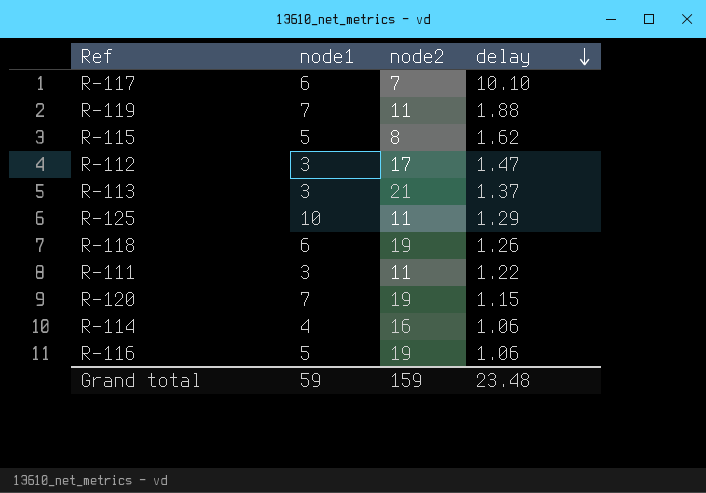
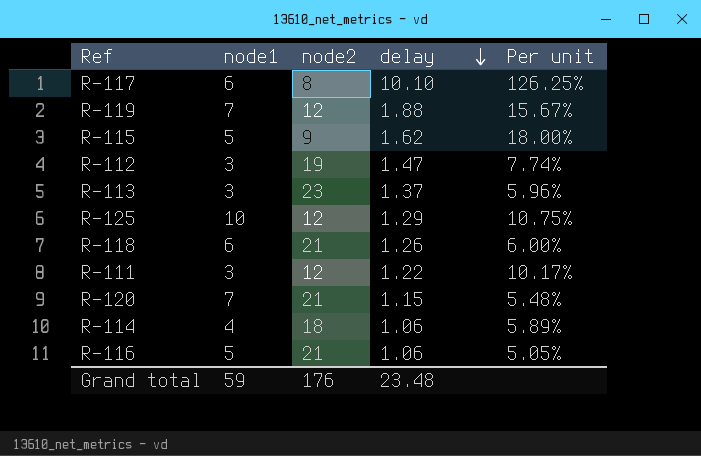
column Per unit | formula: none -> [delay] / [node2]
R-117 | node2: 7 -> 8
R-119 | node2: 11 -> 12
R-115 | node2: 8 -> 9
R-112 | node2: 17 -> 19
R-113 | node2: 21 -> 23
R-125 | node2: 11 -> 12
R-118 | node2: 19 -> 21
R-111 | node2: 11 -> 12
R-120 | node2: 19 -> 21
R-114 | node2: 16 -> 18
R-116 | node2: 19 -> 21
Grand total | node2: 159 -> 176

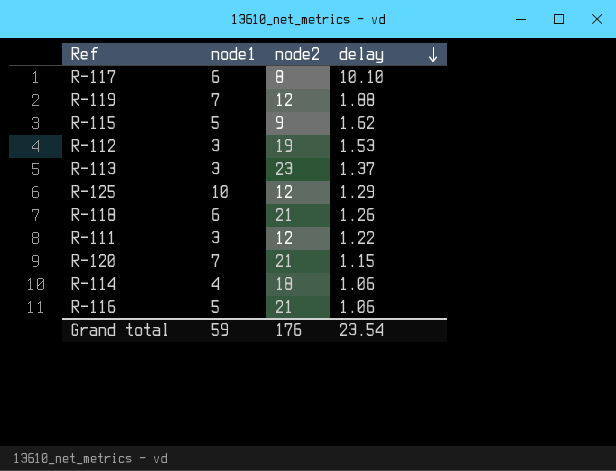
column Per unit | formula: [delay] / [node2] -> none
R-112 | delay: 1.47 -> 1.53
Grand total | delay: 23.48 -> 23.54

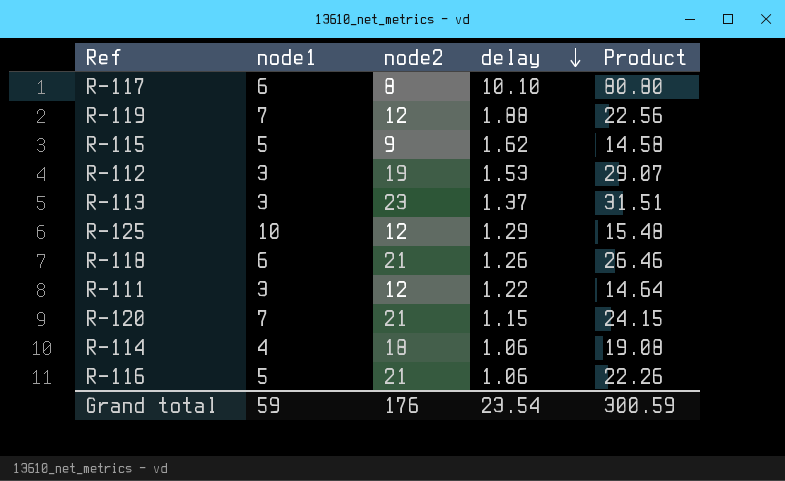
column Product | formula: none -> [node2] * [delay]

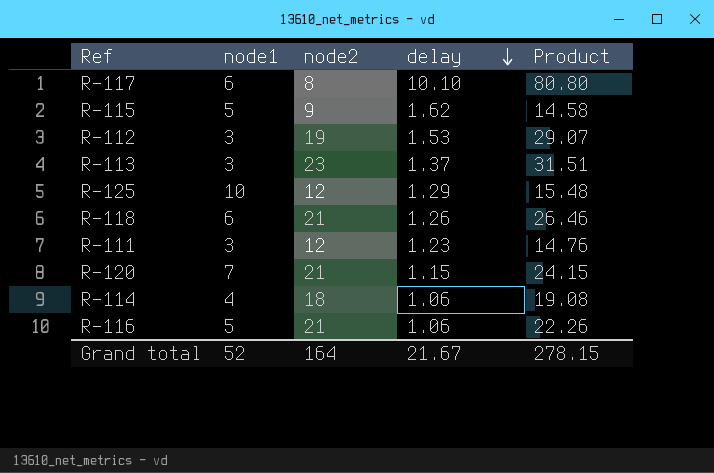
row R-119: 7 | 12 | 1.88 | 22.56 -> none
R-111 | delay: 1.22 -> 1.23
R-111 | Product: 14.64 -> 14.76
Grand total | node1: 59 -> 52
Grand total | node2: 176 -> 164
Grand total | delay: 23.54 -> 21.67
Grand total | Product: 300.59 -> 278.15

